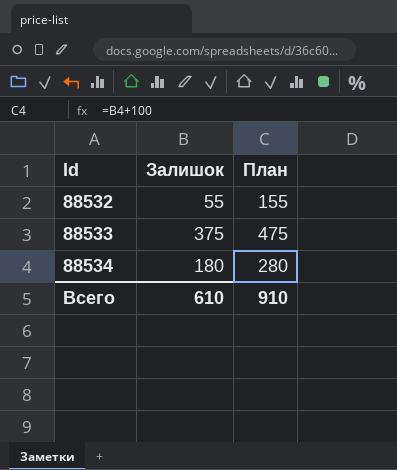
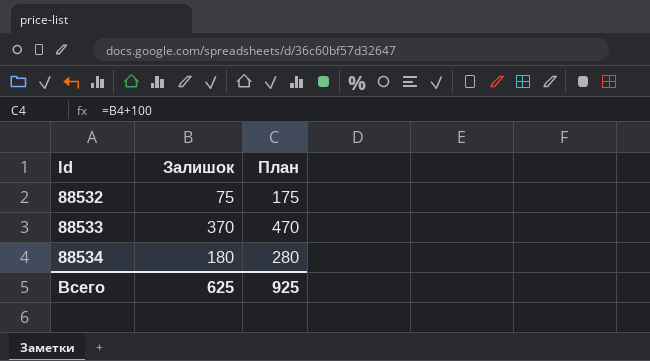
88532 | Залишок: 55 -> 75
88532 | План: 155 -> 175
88533 | Залишок: 375 -> 370
88533 | План: 475 -> 470
Всего | Залишок: 610 -> 625
Всего | План: 910 -> 925

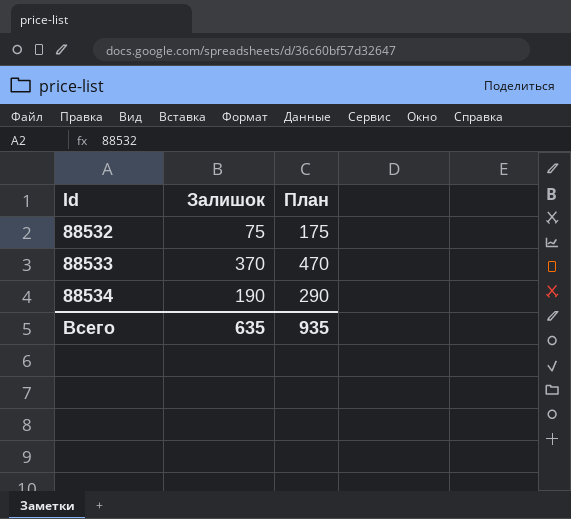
88534 | Залишок: 180 -> 190
88534 | План: 280 -> 290
Всего | Залишок: 625 -> 635
Всего | План: 925 -> 935

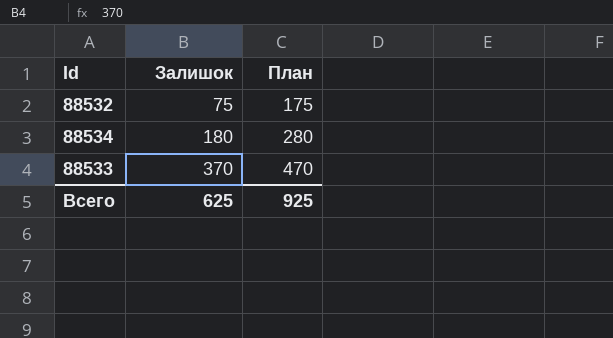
row order: Id ascending -> Залишок ascending
88534 | Залишок: 190 -> 180
88534 | План: 290 -> 280
Всего | Залишок: 635 -> 625
Всего | План: 935 -> 925

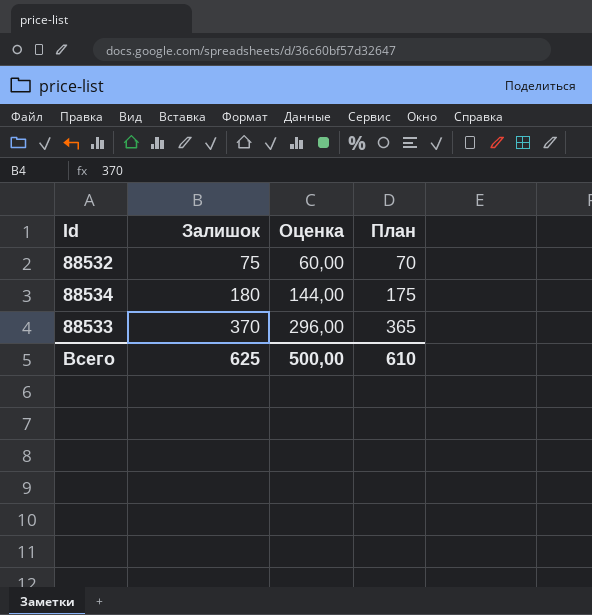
column Оценка | formula: none -> [Залишок] * 0,8
column План | formula: [Залишок] + 100 -> [Залишок] - 5
Всего | План: 925 -> 610

